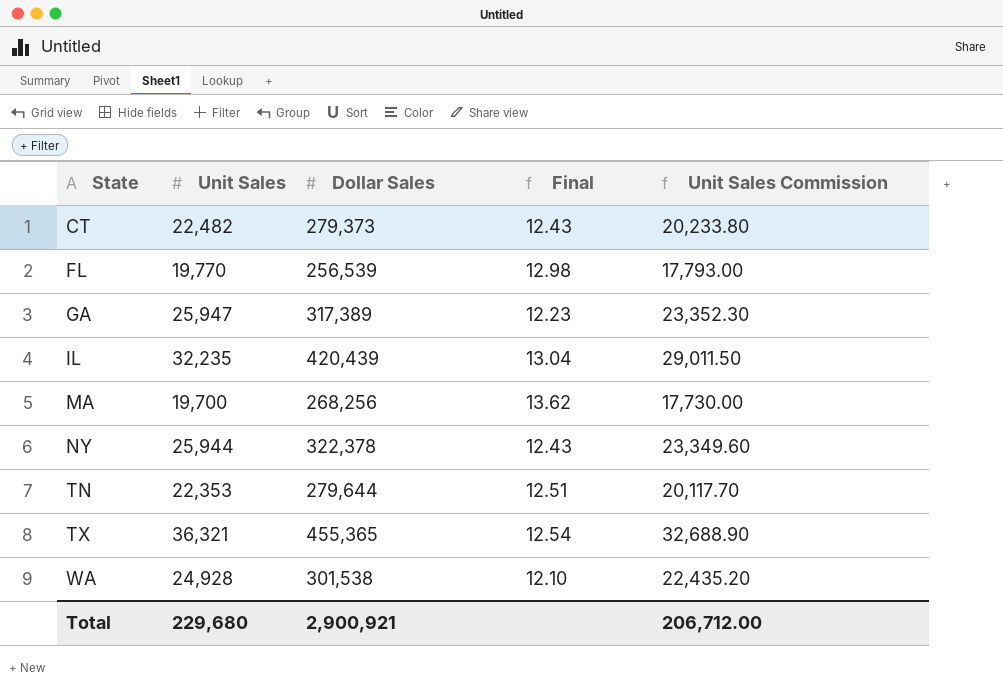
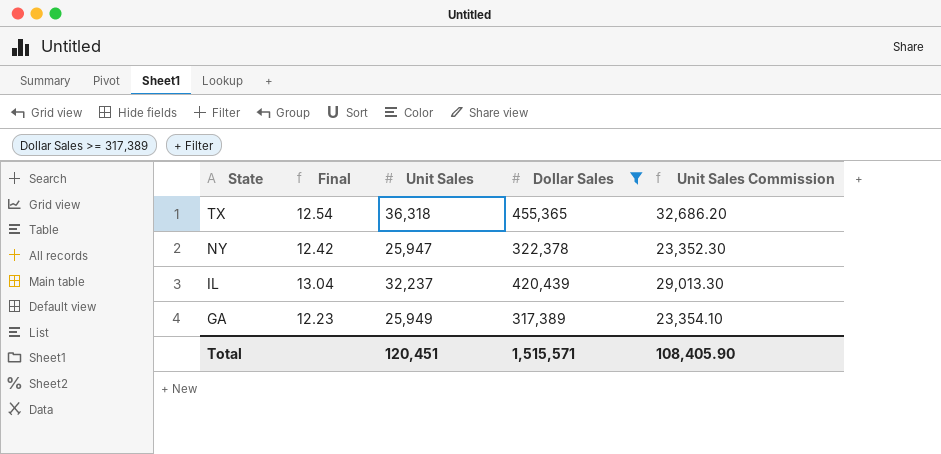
filter: none -> Dollar Sales >= 317,389
row order: State ascending -> State descending
column Final | position: 4 -> 2
TX | Unit Sales: 36,321 -> 36,318
TX | Unit Sales Commission: 32,688.90 -> 32,686.20
NY | Final: 12.43 -> 12.42
NY | Unit Sales: 25,944 -> 25,947
NY | Unit Sales Commission: 23,349.60 -> 23,352.30
IL | Unit Sales: 32,235 -> 32,237
IL | Unit Sales Commission: 29,011.50 -> 29,013.30
GA | Unit Sales: 25,947 -> 25,949
GA | Unit Sales Commission: 23,352.30 -> 23,354.10
Total | Unit Sales: 229,680 -> 120,451
Total | Dollar Sales: 2,900,921 -> 1,515,571
Total | Unit Sales Commission: 206,712.00 -> 108,405.90

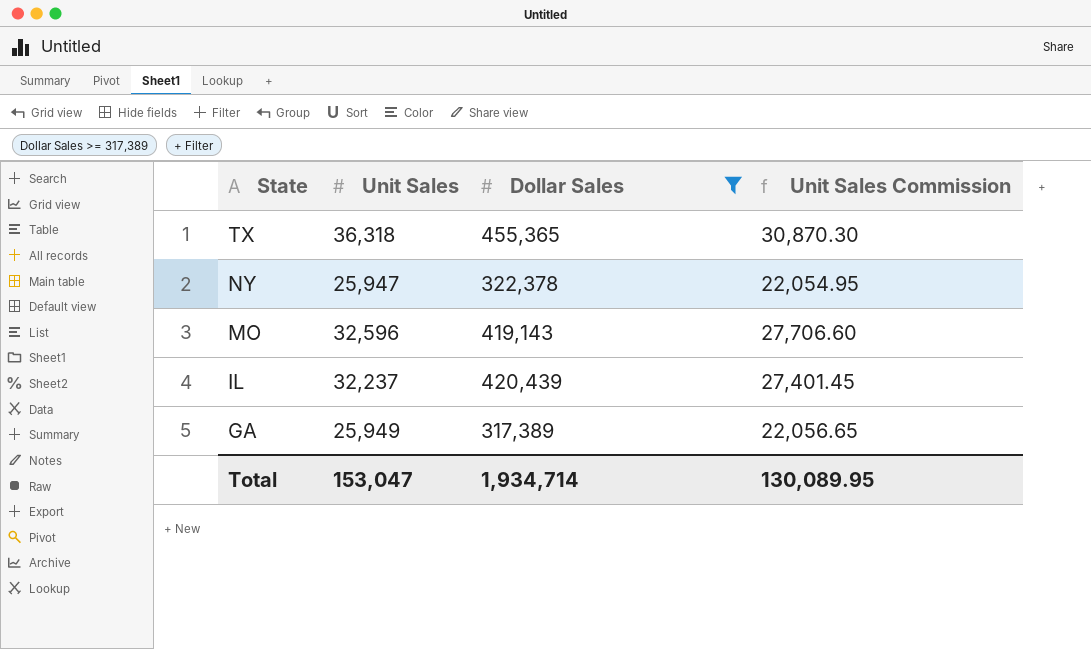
column Final | formula: [Dollar Sales] / [Unit Sales] -> none
column Unit Sales Commission | formula: [Unit Sales] * 0.9 -> [Unit Sales] * 0.85
row MO: none -> 32,596 | 419,143 | 27,706.60
Total | Unit Sales: 120,451 -> 153,047
Total | Dollar Sales: 1,515,571 -> 1,934,714
Total | Unit Sales Commission: 108,405.90 -> 130,089.95

